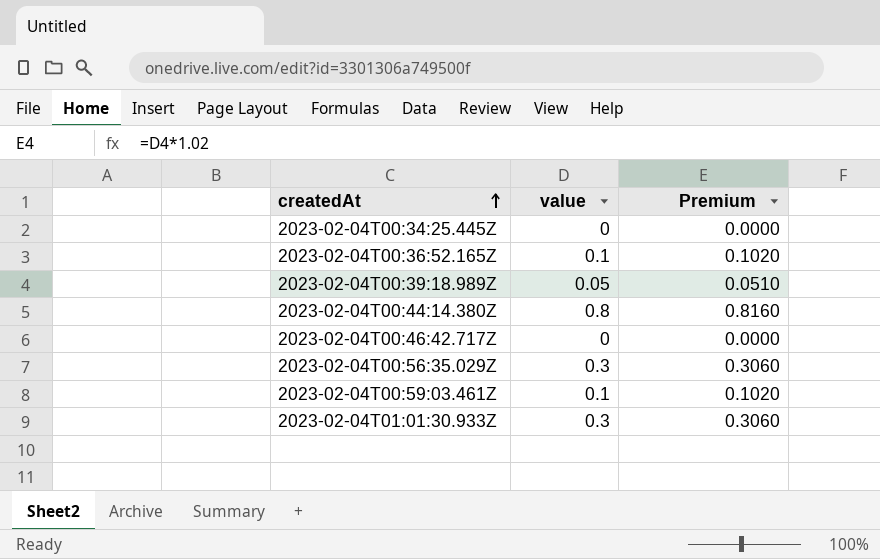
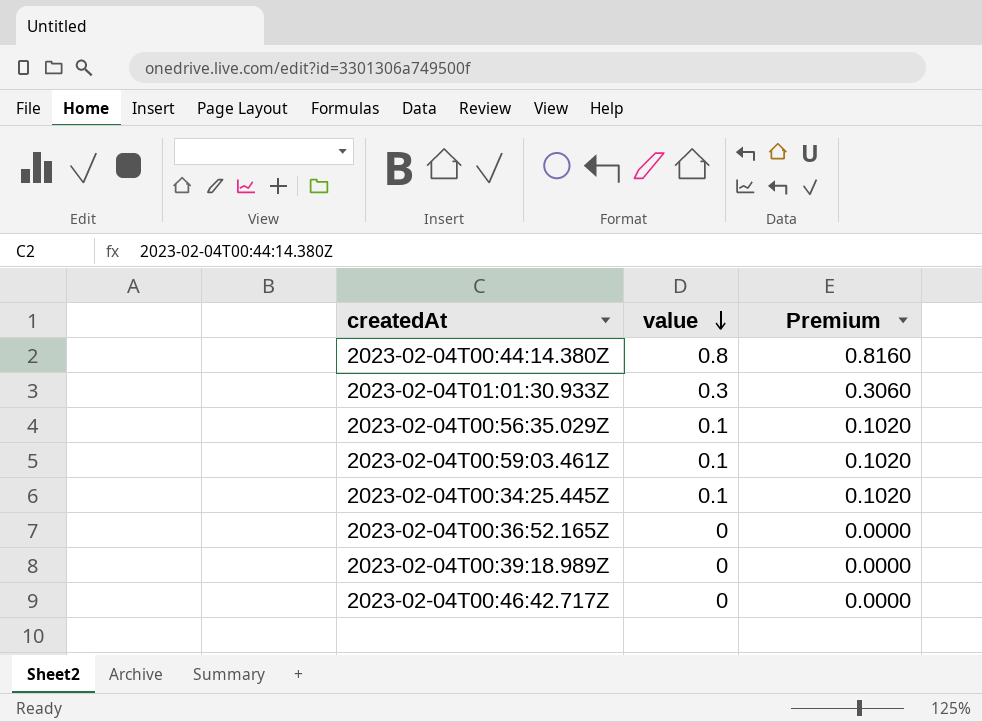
row order: createdAt ascending -> value descending
2023-02-04T00:56:35.029Z | value: 0.3 -> 0.1
2023-02-04T00:56:35.029Z | Premium: 0.3060 -> 0.1020
2023-02-04T00:34:25.445Z | value: 0 -> 0.1
2023-02-04T00:34:25.445Z | Premium: 0.0000 -> 0.1020
2023-02-04T00:36:52.165Z | value: 0.1 -> 0
2023-02-04T00:36:52.165Z | Premium: 0.1020 -> 0.0000
2023-02-04T00:39:18.989Z | value: 0.05 -> 0
2023-02-04T00:39:18.989Z | Premium: 0.0510 -> 0.0000

